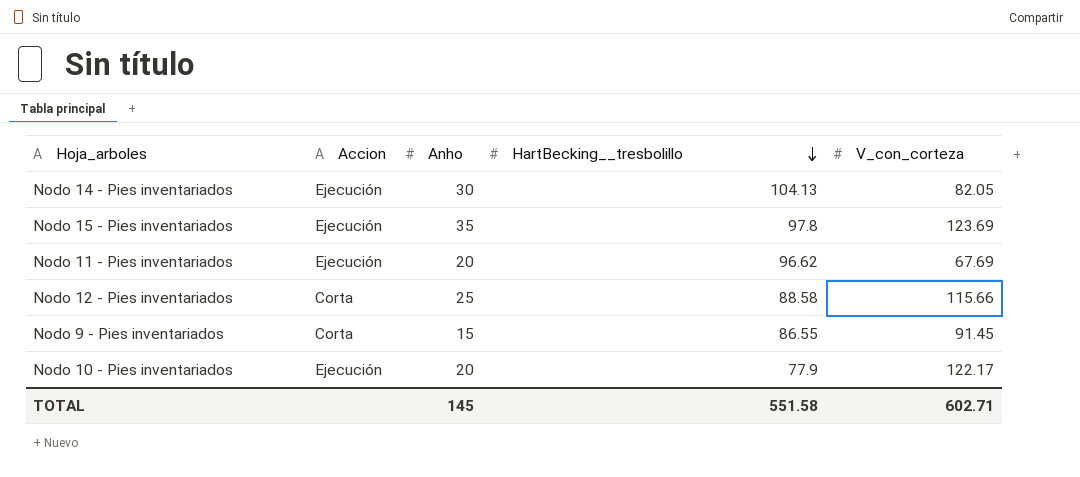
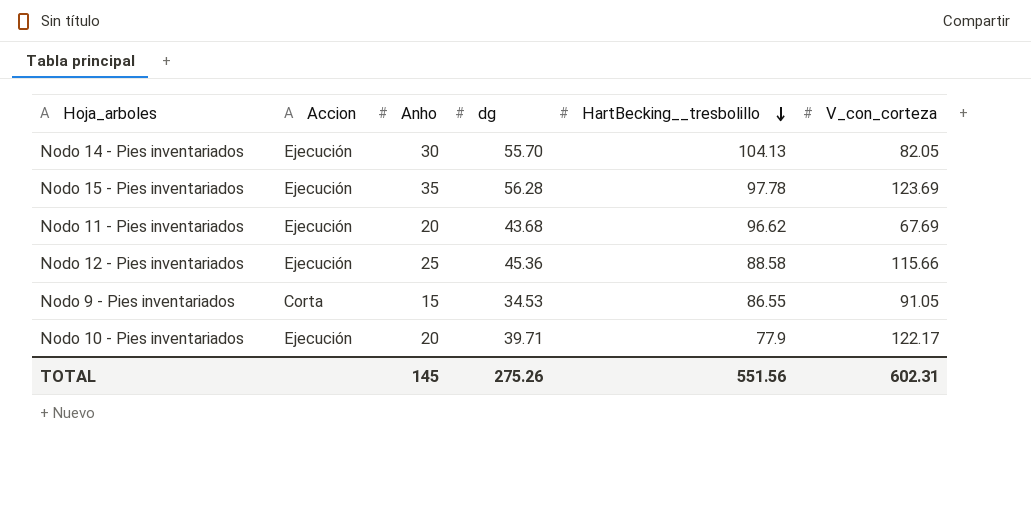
column dg | position: none -> 4
Nodo 15 - Pies inventariados | HartBecking__tresbolillo: 97.8 -> 97.78
Nodo 12 - Pies inventariados | Accion: Corta -> Ejecución
Nodo 9 - Pies inventariados | V_con_corteza: 91.45 -> 91.05
TOTAL | HartBecking__tresbolillo: 551.58 -> 551.56
TOTAL | V_con_corteza: 602.71 -> 602.31

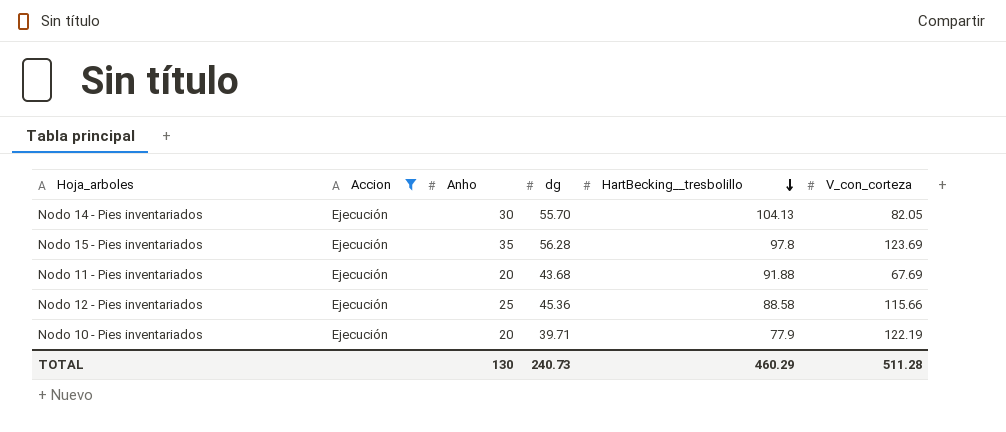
filter: none -> Accion = Ejecución
Nodo 15 - Pies inventariados | HartBecking__tresbolillo: 97.78 -> 97.8
Nodo 11 - Pies inventariados | HartBecking__tresbolillo: 96.62 -> 91.88
Nodo 10 - Pies inventariados | V_con_corteza: 122.17 -> 122.19
TOTAL | Anho: 145 -> 130
TOTAL | dg: 275.26 -> 240.73
TOTAL | HartBecking__tresbolillo: 551.56 -> 460.29
TOTAL | V_con_corteza: 602.31 -> 511.28

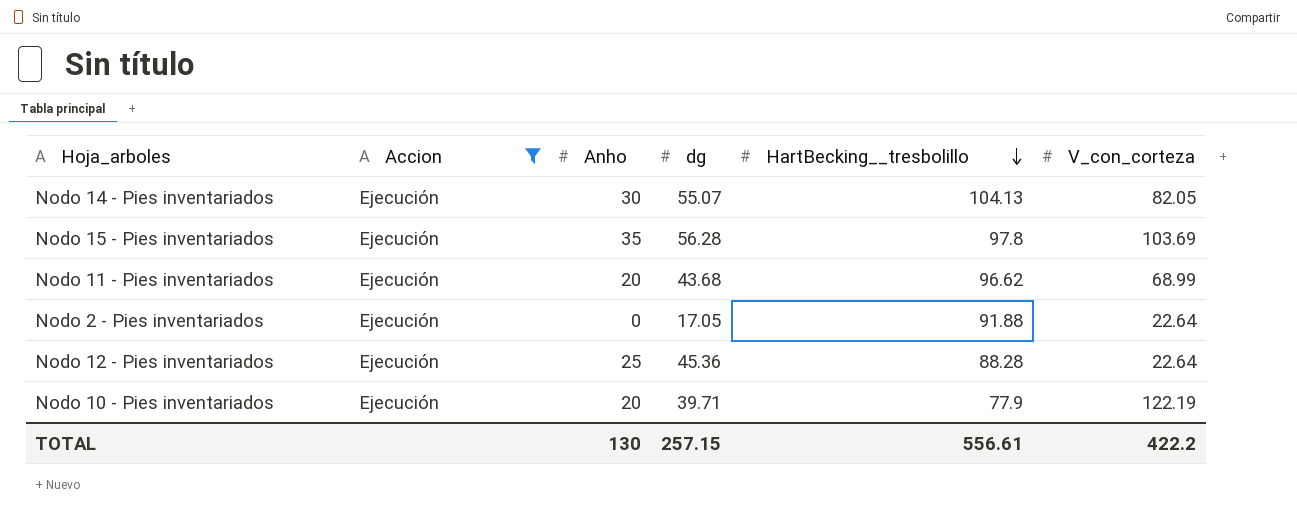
Nodo 14 - Pies inventariados | dg: 55.70 -> 55.07
Nodo 15 - Pies inventariados | V_con_corteza: 123.69 -> 103.69
Nodo 11 - Pies inventariados | HartBecking__tresbolillo: 91.88 -> 96.62
Nodo 11 - Pies inventariados | V_con_corteza: 67.69 -> 68.99
row Nodo 2 - Pies inventariados: none -> Ejecución | 0 | 17.05 | 91.88 | 22.64
Nodo 12 - Pies inventariados | HartBecking__tresbolillo: 88.58 -> 88.28
Nodo 12 - Pies inventariados | V_con_corteza: 115.66 -> 22.64
TOTAL | dg: 240.73 -> 257.15
TOTAL | HartBecking__tresbolillo: 460.29 -> 556.61
TOTAL | V_con_corteza: 511.28 -> 422.2

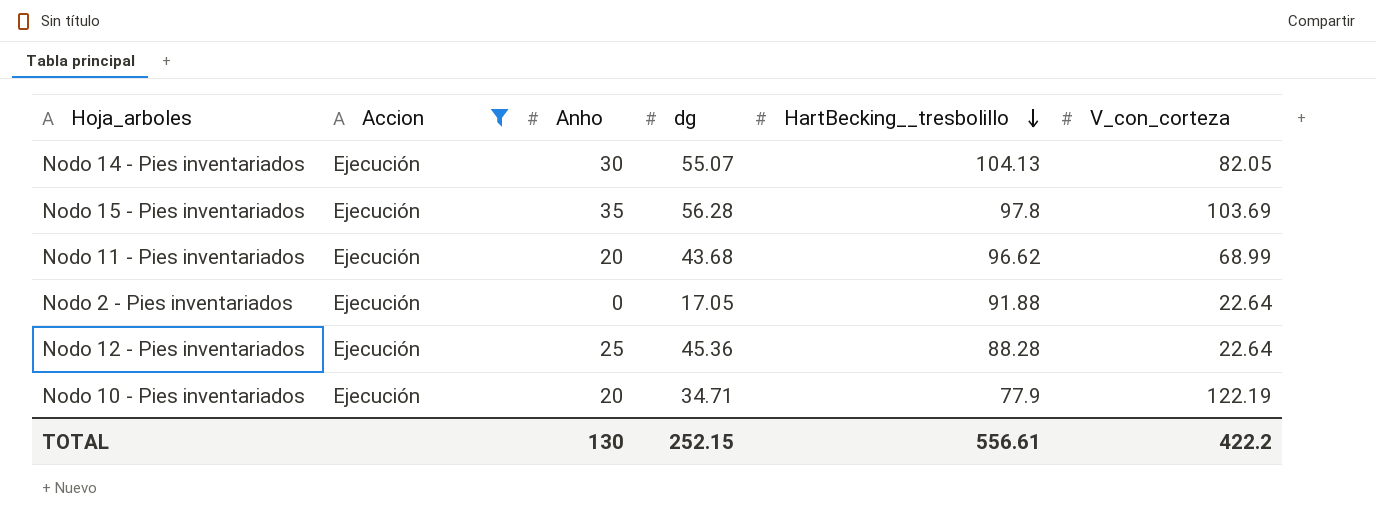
Nodo 10 - Pies inventariados | dg: 39.71 -> 34.71
TOTAL | dg: 257.15 -> 252.15

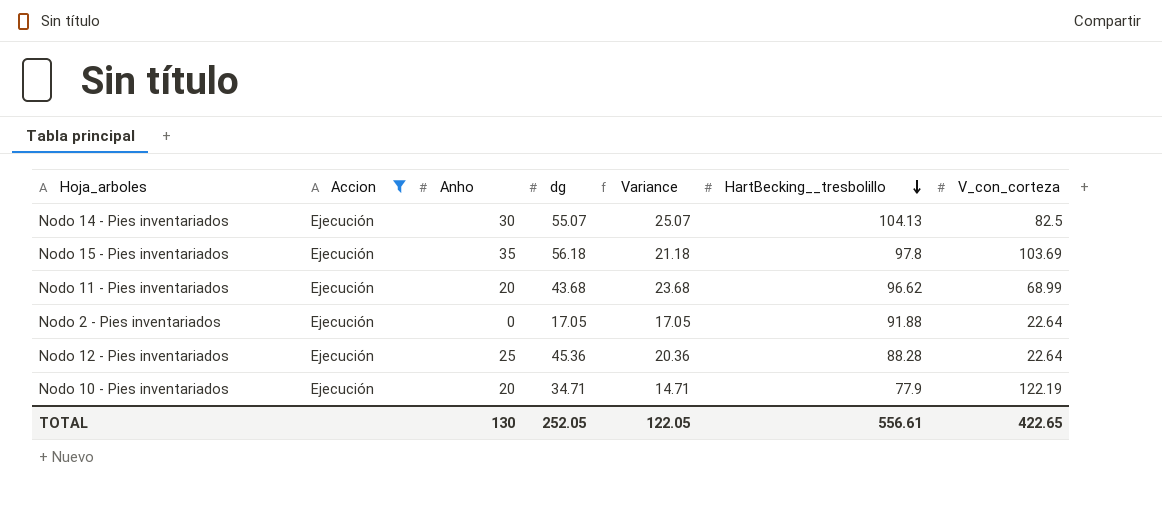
column Variance | formula: none -> [dg] - [Anho]
Nodo 14 - Pies inventariados | V_con_corteza: 82.05 -> 82.5
Nodo 15 - Pies inventariados | dg: 56.28 -> 56.18
TOTAL | dg: 252.15 -> 252.05
TOTAL | V_con_corteza: 422.2 -> 422.65

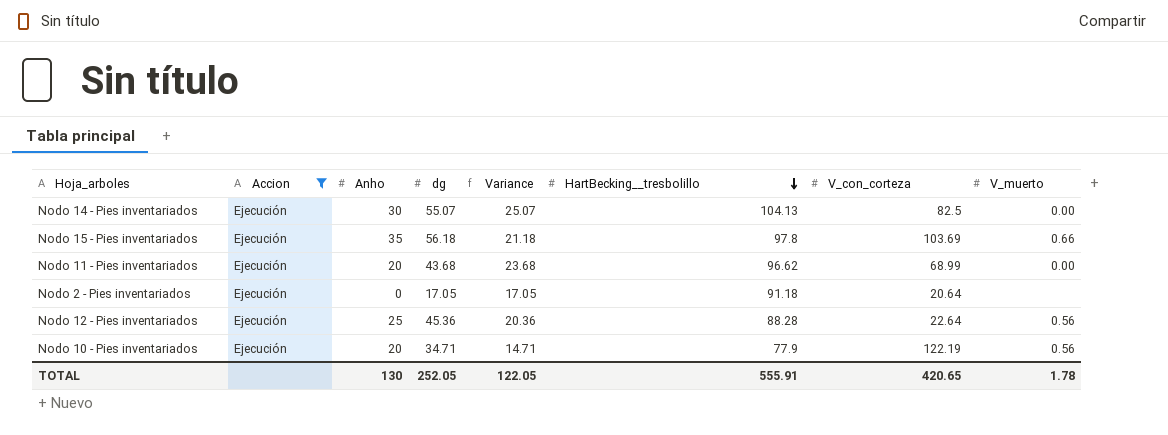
column V_muerto | position: none -> 8
Nodo 2 - Pies inventariados | HartBecking__tresbolillo: 91.88 -> 91.18
Nodo 2 - Pies inventariados | V_con_corteza: 22.64 -> 20.64
TOTAL | HartBecking__tresbolillo: 556.61 -> 555.91
TOTAL | V_con_corteza: 422.65 -> 420.65

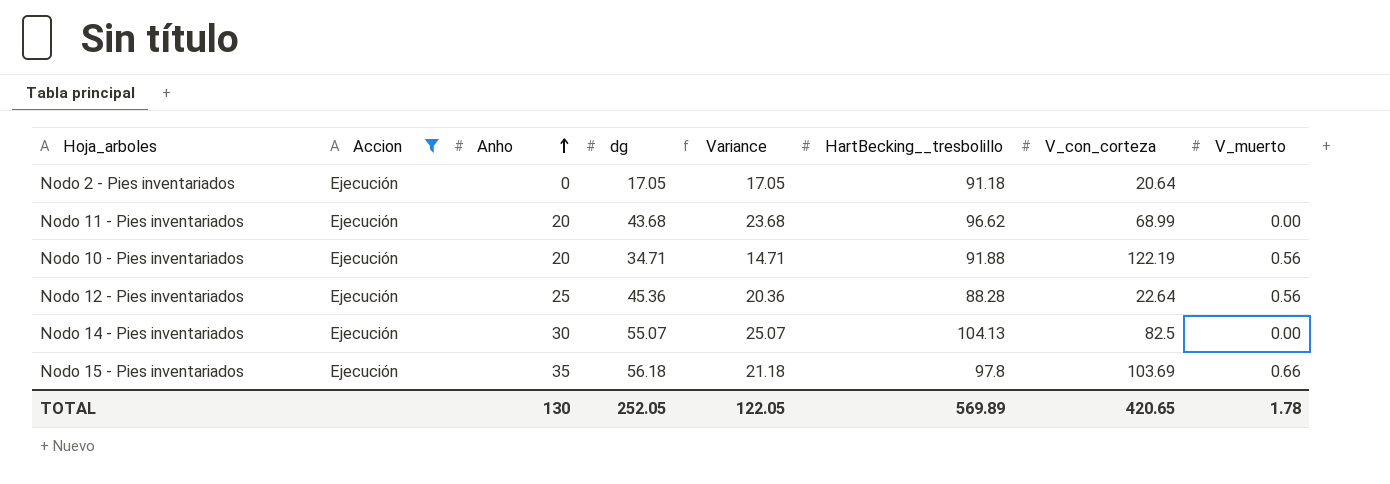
row order: HartBecking__tresbolillo descending -> Anho ascending
Nodo 10 - Pies inventariados | HartBecking__tresbolillo: 77.9 -> 91.88
TOTAL | HartBecking__tresbolillo: 555.91 -> 569.89

